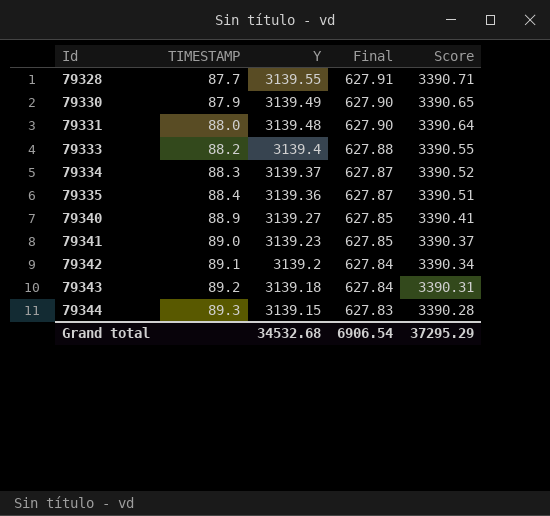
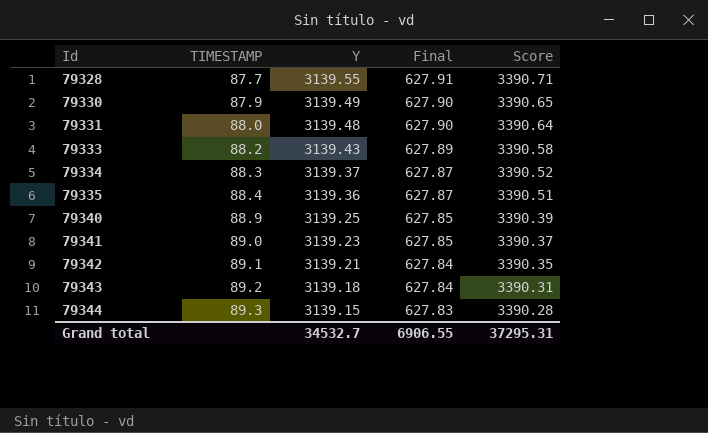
79333 | Y: 3139.4 -> 3139.43
79333 | Final: 627.88 -> 627.89
79333 | Score: 3390.55 -> 3390.58
79340 | Y: 3139.27 -> 3139.25
79340 | Score: 3390.41 -> 3390.39
79342 | Y: 3139.2 -> 3139.21
79342 | Score: 3390.34 -> 3390.35
Grand total | Y: 34532.68 -> 34532.7
Grand total | Final: 6906.54 -> 6906.55
Grand total | Score: 37295.29 -> 37295.31

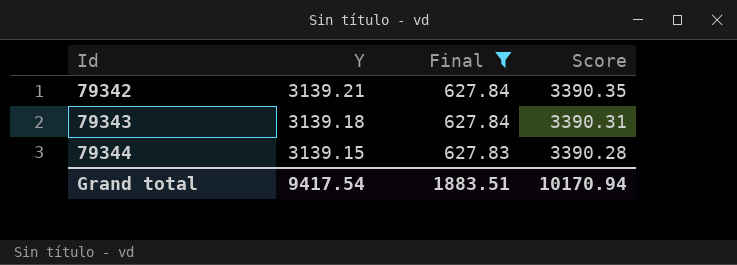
filter: none -> Final <= 627.84
column TIMESTAMP | position: 2 -> none
Grand total | Y: 34532.7 -> 9417.54
Grand total | Final: 6906.55 -> 1883.51
Grand total | Score: 37295.31 -> 10170.94

